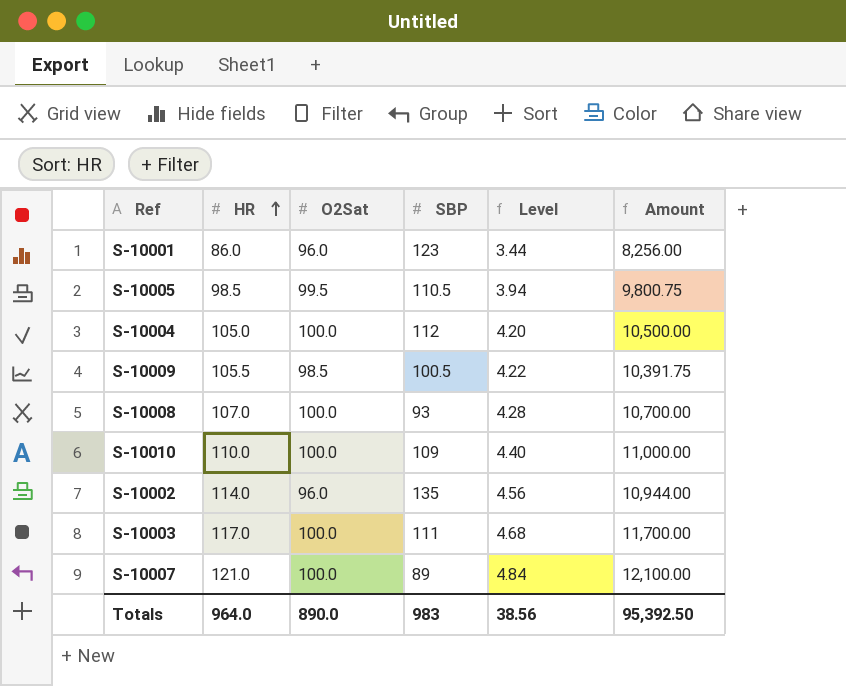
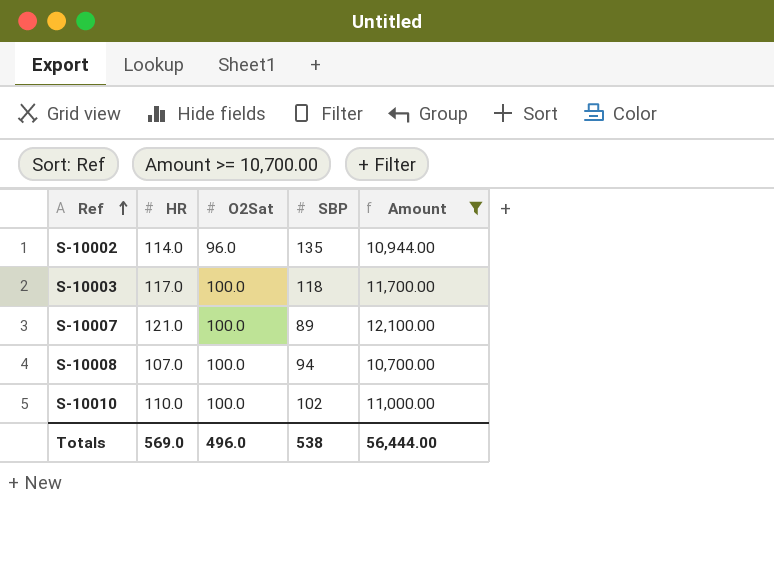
filter: none -> Amount >= 10,700.00
row order: HR ascending -> Ref ascending
column Level | formula: [HR] * 0.04 -> none
S-10003 | SBP: 111 -> 118
S-10008 | SBP: 93 -> 94
S-10010 | SBP: 109 -> 102
Totals | HR: 964.0 -> 569.0
Totals | O2Sat: 890.0 -> 496.0
Totals | SBP: 983 -> 538
Totals | Amount: 95,392.50 -> 56,444.00

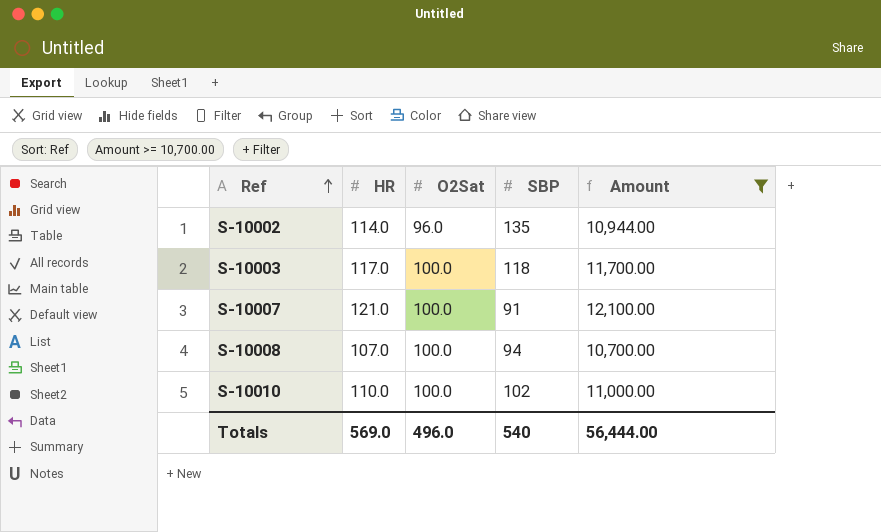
S-10007 | SBP: 89 -> 91
Totals | SBP: 538 -> 540

